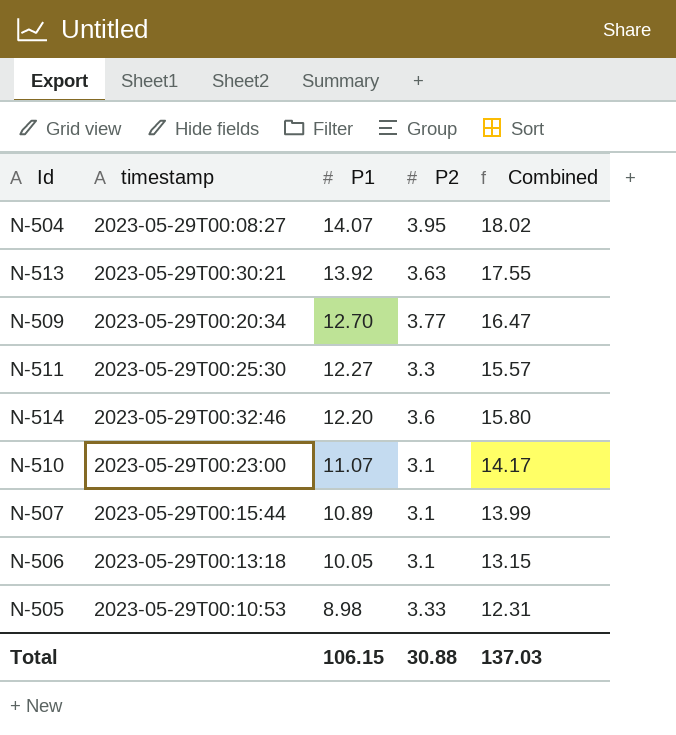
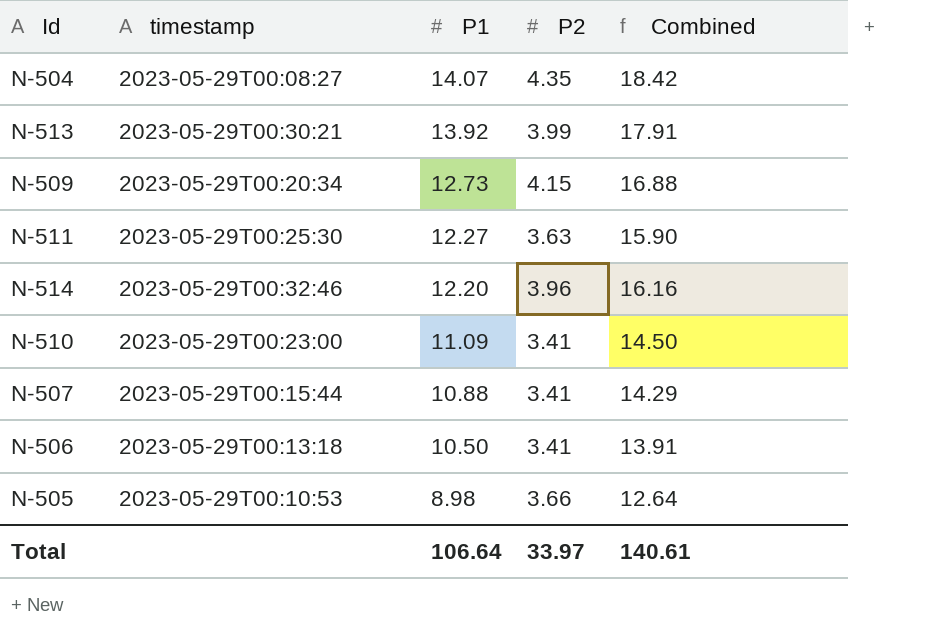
N-504 | P2: 3.95 -> 4.35
N-504 | Combined: 18.02 -> 18.42
N-513 | P2: 3.63 -> 3.99
N-513 | Combined: 17.55 -> 17.91
N-509 | P1: 12.70 -> 12.73
N-509 | P2: 3.77 -> 4.15
N-509 | Combined: 16.47 -> 16.88
N-511 | P2: 3.3 -> 3.63
N-511 | Combined: 15.57 -> 15.90
N-514 | P2: 3.6 -> 3.96
N-514 | Combined: 15.80 -> 16.16
N-510 | P1: 11.07 -> 11.09
N-510 | P2: 3.1 -> 3.41
N-510 | Combined: 14.17 -> 14.50
N-507 | P1: 10.89 -> 10.88
N-507 | P2: 3.1 -> 3.41
N-507 | Combined: 13.99 -> 14.29
N-506 | P1: 10.05 -> 10.50
N-506 | P2: 3.1 -> 3.41
N-506 | Combined: 13.15 -> 13.91
N-505 | P2: 3.33 -> 3.66
N-505 | Combined: 12.31 -> 12.64
Total | P1: 106.15 -> 106.64
Total | P2: 30.88 -> 33.97
Total | Combined: 137.03 -> 140.61

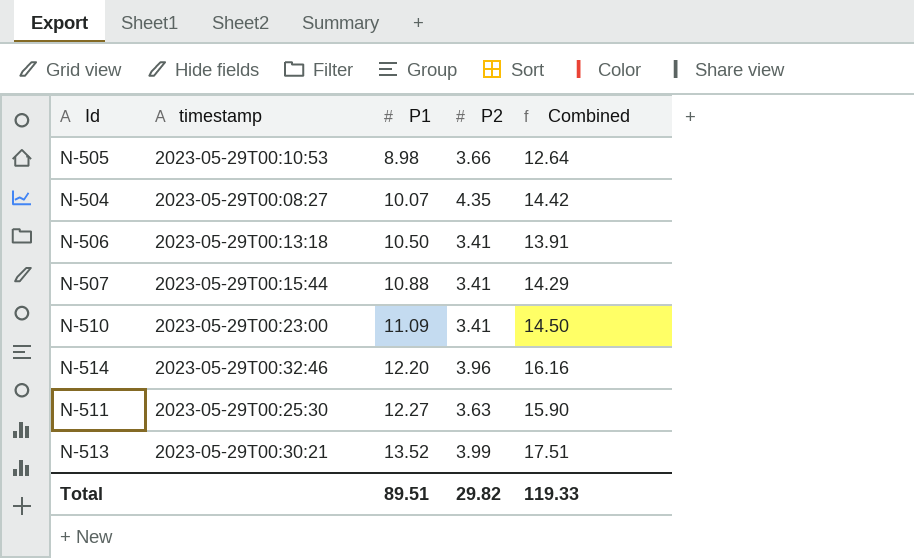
row order: P1 descending -> P1 ascending
row N-509: 2023-05-29T00:20:34 | 12.73 | 4.15 | 16.88 -> none
N-504 | P1: 14.07 -> 10.07
N-504 | Combined: 18.42 -> 14.42
N-513 | P1: 13.92 -> 13.52
N-513 | Combined: 17.91 -> 17.51
Total | P1: 106.64 -> 89.51
Total | P2: 33.97 -> 29.82
Total | Combined: 140.61 -> 119.33

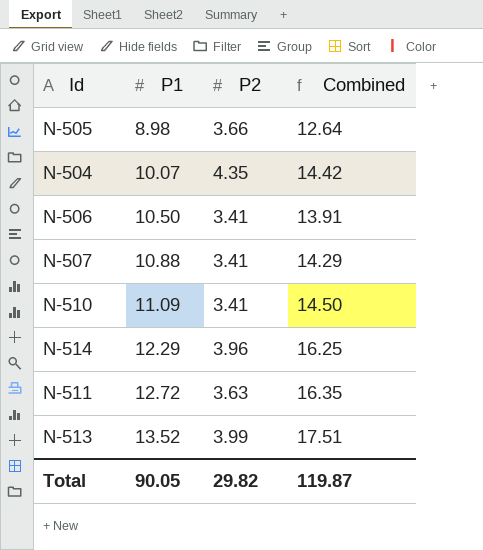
column timestamp | position: 2 -> none
N-514 | P1: 12.20 -> 12.29
N-514 | Combined: 16.16 -> 16.25
N-511 | P1: 12.27 -> 12.72
N-511 | Combined: 15.90 -> 16.35
Total | P1: 89.51 -> 90.05
Total | Combined: 119.33 -> 119.87

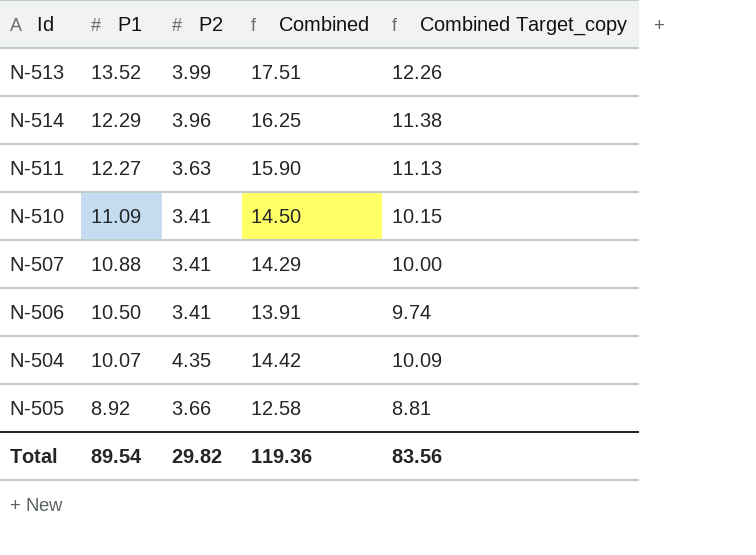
row order: P1 ascending -> P1 descending
column Combined Target_copy | formula: none -> [Combined] * 0.7
N-511 | P1: 12.72 -> 12.27
N-511 | Combined: 16.35 -> 15.90
N-505 | P1: 8.98 -> 8.92
N-505 | Combined: 12.64 -> 12.58
Total | P1: 90.05 -> 89.54
Total | Combined: 119.87 -> 119.36

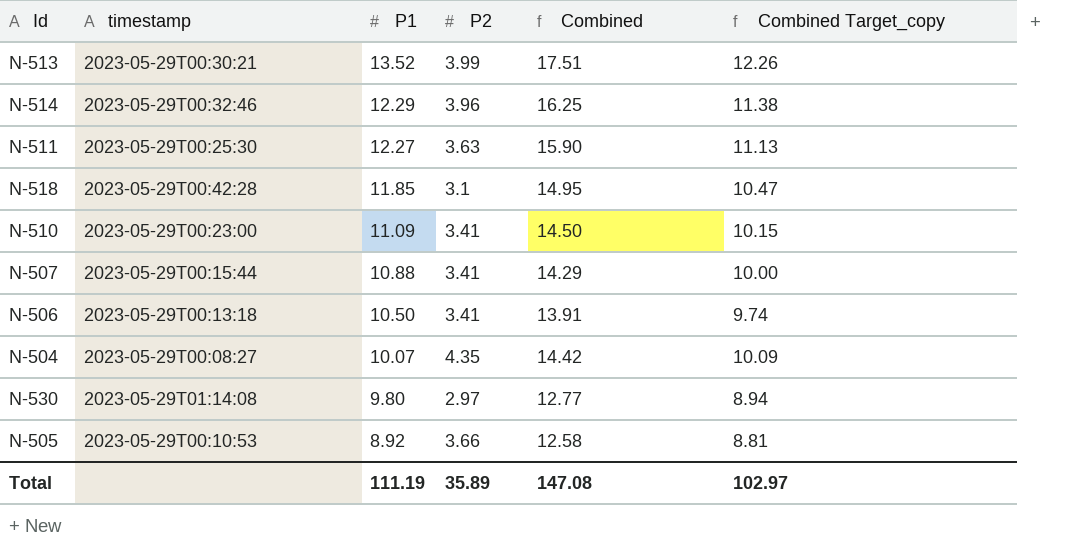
column timestamp | position: none -> 2
row N-518: none -> 2023-05-29T00:42:28 | 11.85 | 3.1 | 14.95 | 10.47
row N-530: none -> 2023-05-29T01:14:08 | 9.80 | 2.97 | 12.77 | 8.94
Total | P1: 89.54 -> 111.19
Total | P2: 29.82 -> 35.89
Total | Combined: 119.36 -> 147.08
Total | Combined Target_copy: 83.56 -> 102.97

